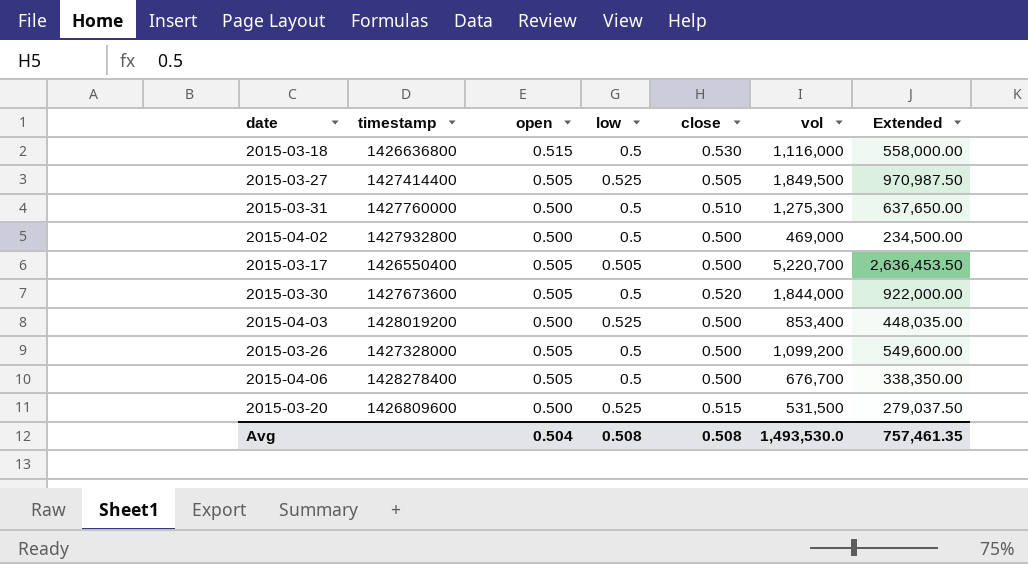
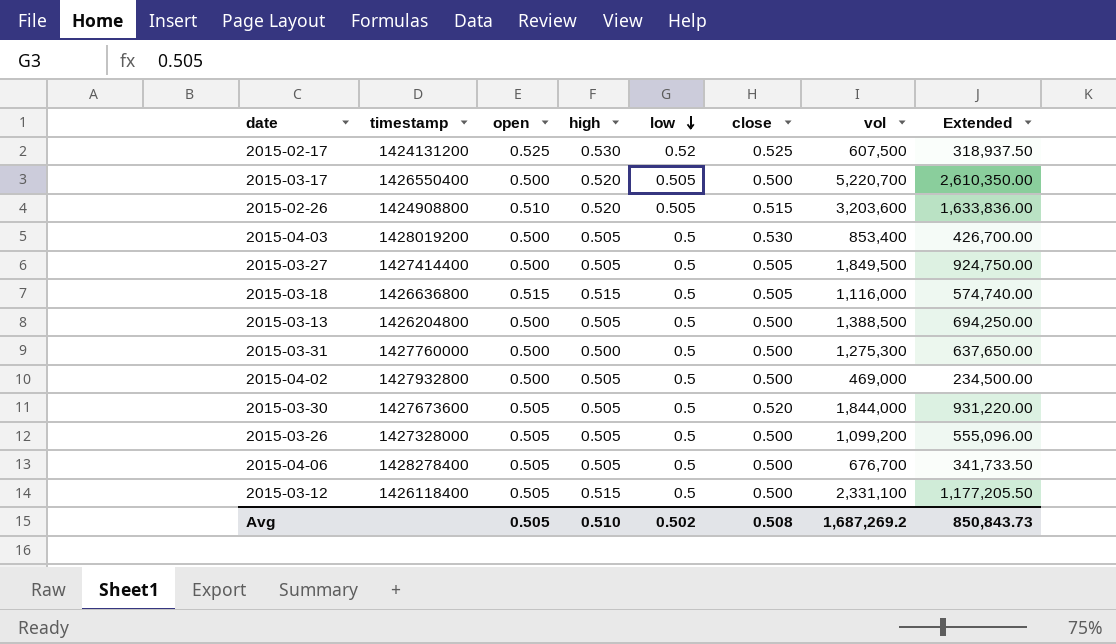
row order: none -> low descending
column high | position: none -> 4
column Extended | formula: [low] * [vol] -> [open] * [vol]
row 2015-03-20: 1426809600 | 0.500 | 0.525 | 0.515 | 531,500 | 279,037.50 -> none
row 2015-02-17: none -> 1424131200 | 0.525 | 0.530 | 0.52 | 0.525 | 607,500 | 318,937.50
2015-03-17 | open: 0.505 -> 0.500
row 2015-02-26: none -> 1424908800 | 0.510 | 0.520 | 0.505 | 0.515 | 3,203,600 | 1,633,836.00
2015-04-03 | low: 0.525 -> 0.5
2015-04-03 | close: 0.500 -> 0.530
2015-03-27 | open: 0.505 -> 0.500
2015-03-27 | low: 0.525 -> 0.5
2015-03-18 | close: 0.530 -> 0.505
row 2015-03-13: none -> 1426204800 | 0.500 | 0.505 | 0.5 | 0.500 | 1,388,500 | 694,250.00
2015-03-31 | close: 0.510 -> 0.500
row 2015-03-12: none -> 1426118400 | 0.505 | 0.515 | 0.5 | 0.500 | 2,331,100 | 1,177,205.50
Avg | open: 0.504 -> 0.505
Avg | low: 0.508 -> 0.502
Avg | vol: 1,493,530.0 -> 1,687,269.2
Avg | Extended: 757,461.35 -> 850,843.73

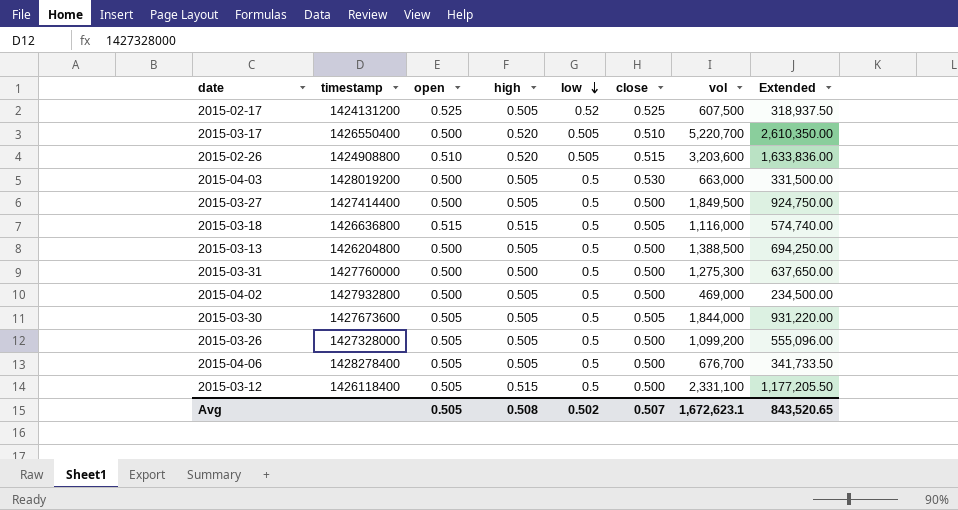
2015-02-17 | high: 0.530 -> 0.505
2015-03-17 | close: 0.500 -> 0.510
2015-04-03 | vol: 853,400 -> 663,000
2015-04-03 | Extended: 426,700.00 -> 331,500.00
2015-03-27 | close: 0.505 -> 0.500
2015-03-30 | close: 0.520 -> 0.505
Avg | high: 0.510 -> 0.508
Avg | close: 0.508 -> 0.507
Avg | vol: 1,687,269.2 -> 1,672,623.1
Avg | Extended: 850,843.73 -> 843,520.65

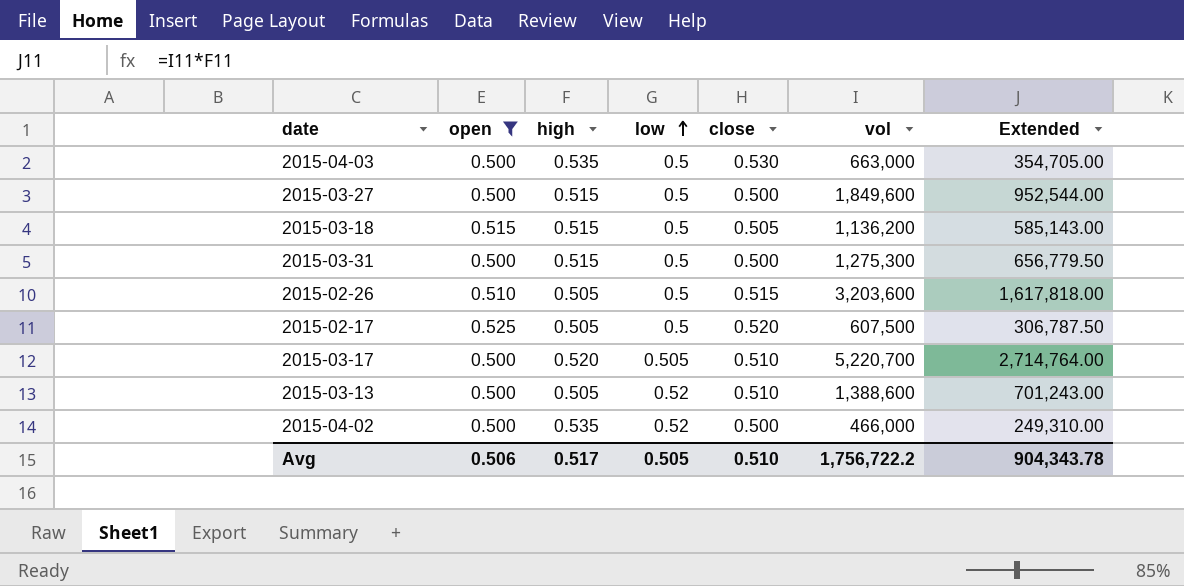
filter: none -> open != 0.505
row order: low descending -> low ascending
column timestamp | position: 2 -> none
column Extended | formula: [open] * [vol] -> [high] * [vol]
2015-04-03 | high: 0.505 -> 0.535
2015-03-27 | high: 0.505 -> 0.515
2015-03-27 | vol: 1,849,500 -> 1,849,600
2015-03-18 | vol: 1,116,000 -> 1,136,200
2015-03-31 | high: 0.500 -> 0.515
2015-02-26 | high: 0.520 -> 0.505
2015-02-26 | low: 0.505 -> 0.5
2015-02-17 | low: 0.52 -> 0.5
2015-02-17 | close: 0.525 -> 0.520
2015-03-13 | low: 0.5 -> 0.52
2015-03-13 | close: 0.500 -> 0.510
2015-03-13 | vol: 1,388,500 -> 1,388,600
2015-04-02 | high: 0.505 -> 0.535
2015-04-02 | low: 0.5 -> 0.52
2015-04-02 | vol: 469,000 -> 466,000
Avg | open: 0.505 -> 0.506
Avg | high: 0.508 -> 0.517
Avg | low: 0.502 -> 0.505
Avg | close: 0.507 -> 0.510
Avg | vol: 1,672,623.1 -> 1,756,722.2
Avg | Extended: 843,520.65 -> 904,343.78

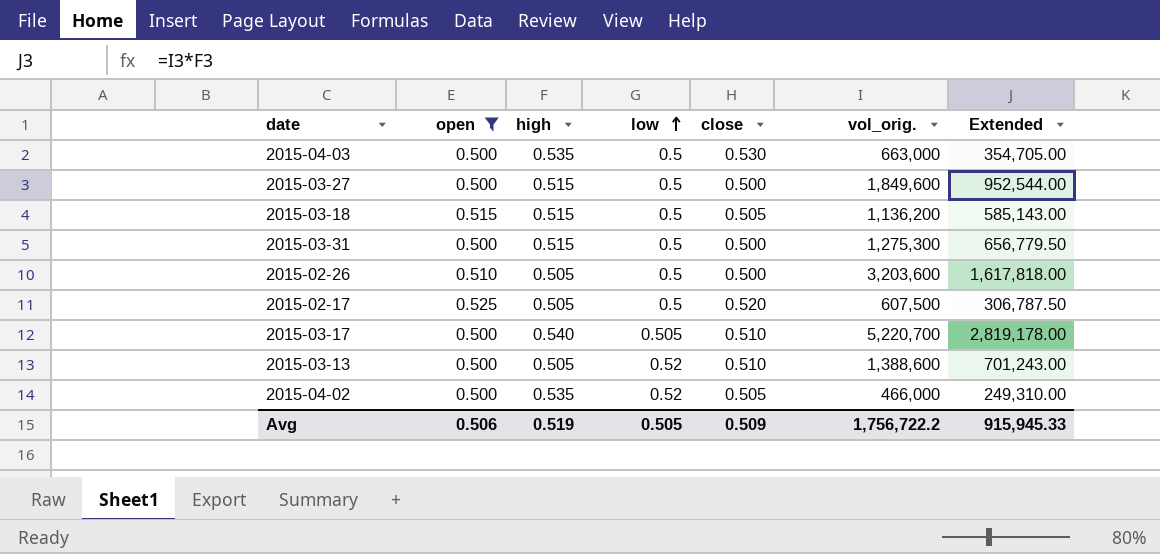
column name: vol -> vol_orig.
2015-02-26 | close: 0.515 -> 0.500
2015-03-17 | high: 0.520 -> 0.540
2015-03-17 | Extended: 2,714,764.00 -> 2,819,178.00
2015-04-02 | close: 0.500 -> 0.505
Avg | high: 0.517 -> 0.519
Avg | close: 0.510 -> 0.509
Avg | Extended: 904,343.78 -> 915,945.33

